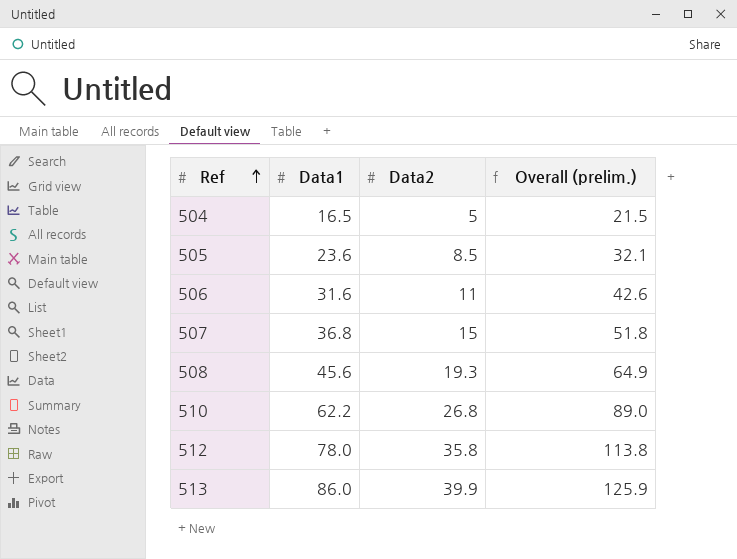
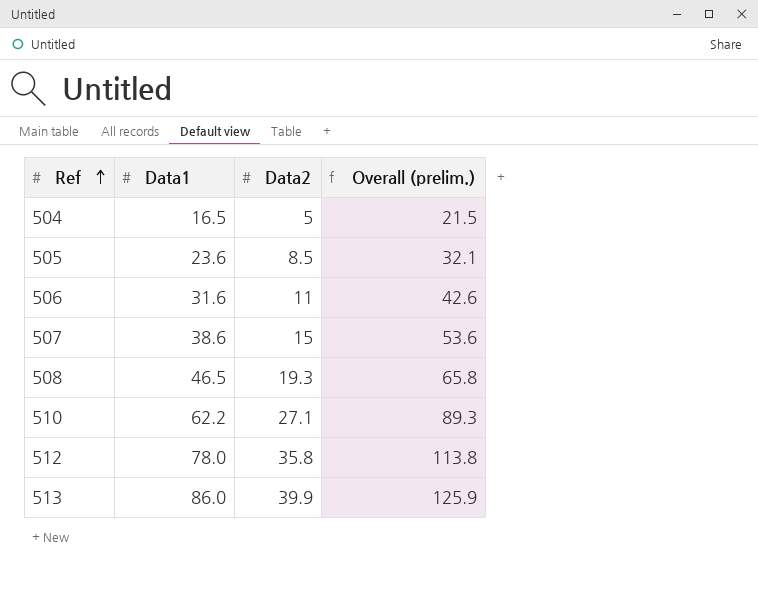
507 | Data1: 36.8 -> 38.6
507 | Overall (prelim.): 51.8 -> 53.6
508 | Data1: 45.6 -> 46.5
508 | Overall (prelim.): 64.9 -> 65.8
510 | Data2: 26.8 -> 27.1
510 | Overall (prelim.): 89.0 -> 89.3

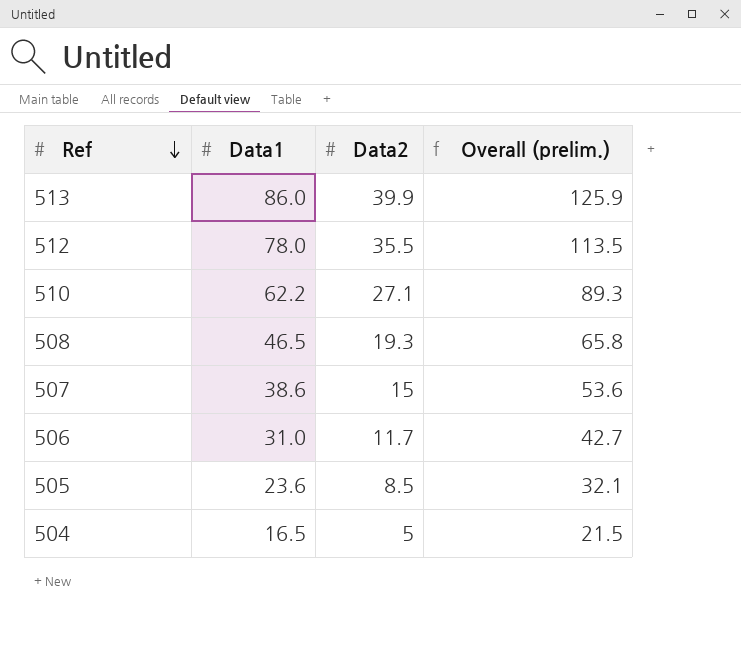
row order: Ref ascending -> Ref descending
512 | Data2: 35.8 -> 35.5
512 | Overall (prelim.): 113.8 -> 113.5
506 | Data1: 31.6 -> 31.0
506 | Data2: 11 -> 11.7
506 | Overall (prelim.): 42.6 -> 42.7

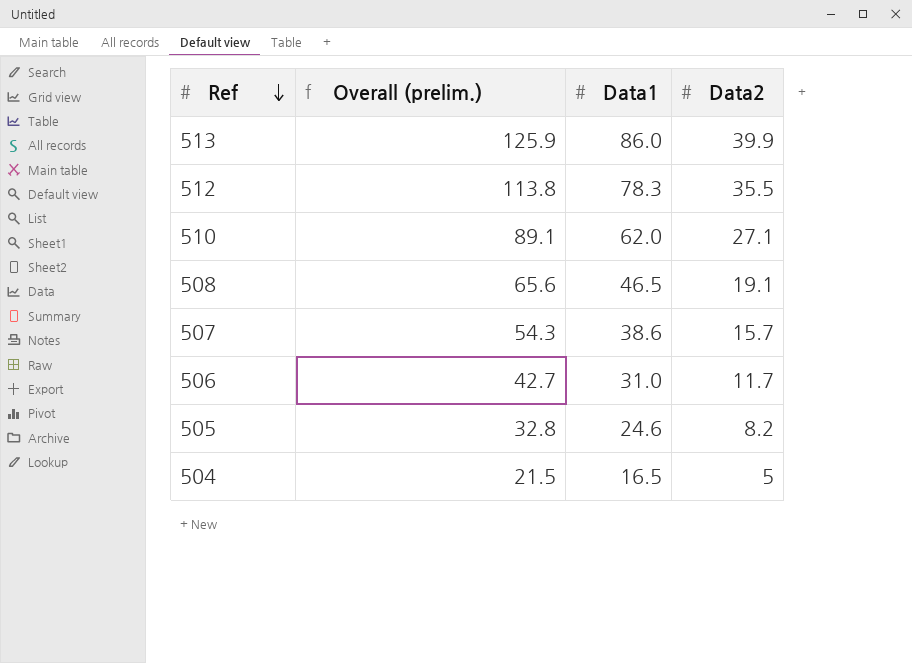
column Overall (prelim.) | position: 4 -> 2
512 | Overall (prelim.): 113.5 -> 113.8
512 | Data1: 78.0 -> 78.3
510 | Overall (prelim.): 89.3 -> 89.1
510 | Data1: 62.2 -> 62.0
508 | Overall (prelim.): 65.8 -> 65.6
508 | Data2: 19.3 -> 19.1
507 | Overall (prelim.): 53.6 -> 54.3
507 | Data2: 15 -> 15.7
505 | Overall (prelim.): 32.1 -> 32.8
505 | Data1: 23.6 -> 24.6
505 | Data2: 8.5 -> 8.2

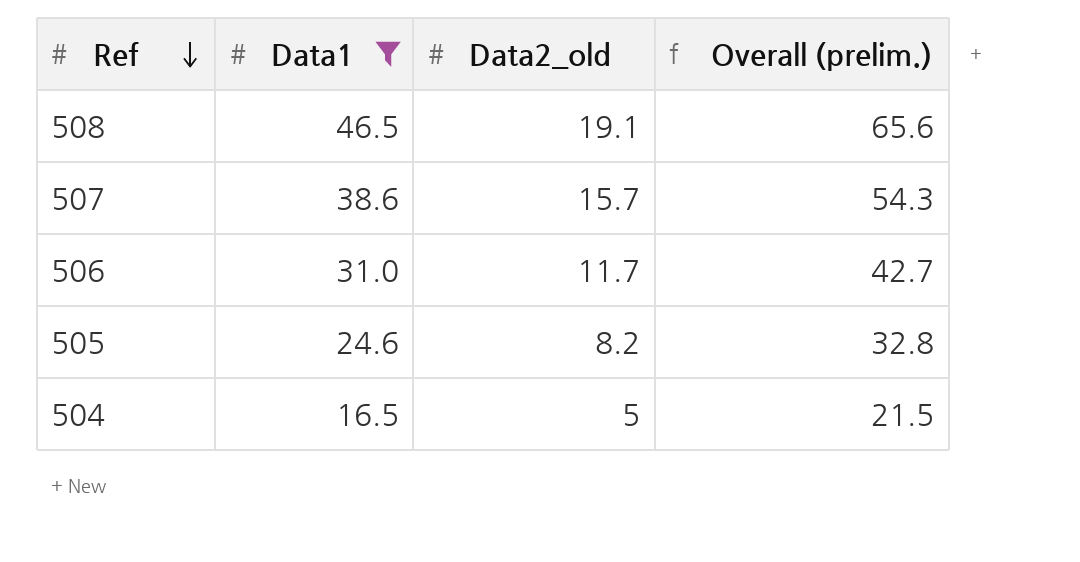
filter: none -> Data1 <= 46.5
column name: Data2 -> Data2_old
column Overall (prelim.) | position: 2 -> 4

